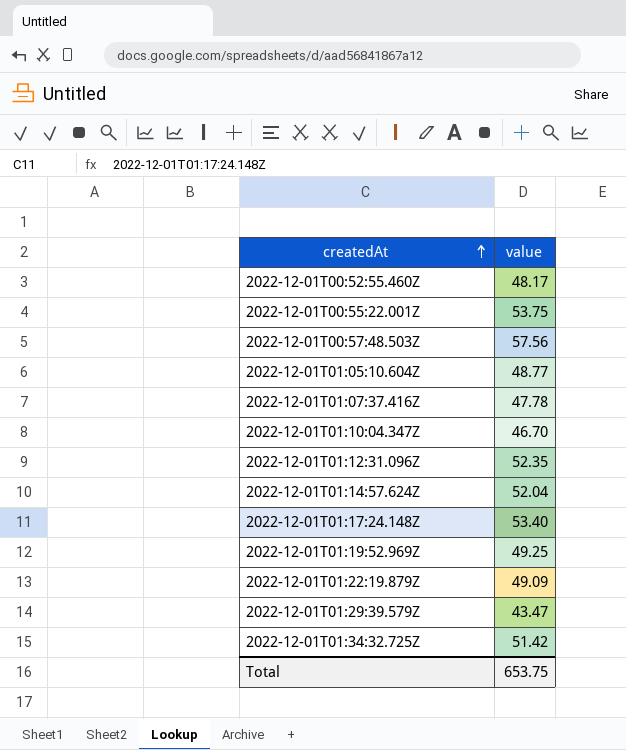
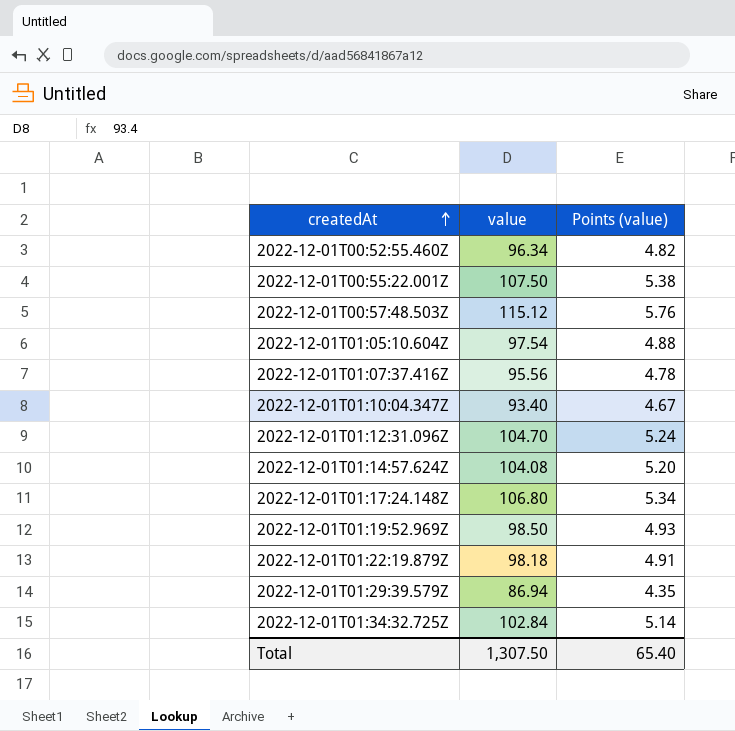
column Points (value) | formula: none -> [value] * 0.05
2022-12-01T00:52:55.460Z | value: 48.17 -> 96.34
2022-12-01T00:55:22.001Z | value: 53.75 -> 107.50
2022-12-01T00:57:48.503Z | value: 57.56 -> 115.12
2022-12-01T01:05:10.604Z | value: 48.77 -> 97.54
2022-12-01T01:07:37.416Z | value: 47.78 -> 95.56
2022-12-01T01:10:04.347Z | value: 46.70 -> 93.40
2022-12-01T01:12:31.096Z | value: 52.35 -> 104.70
2022-12-01T01:14:57.624Z | value: 52.04 -> 104.08
2022-12-01T01:17:24.148Z | value: 53.40 -> 106.80
2022-12-01T01:19:52.969Z | value: 49.25 -> 98.50
2022-12-01T01:22:19.879Z | value: 49.09 -> 98.18
2022-12-01T01:29:39.579Z | value: 43.47 -> 86.94
2022-12-01T01:34:32.725Z | value: 51.42 -> 102.84
Total | value: 653.75 -> 1,307.50

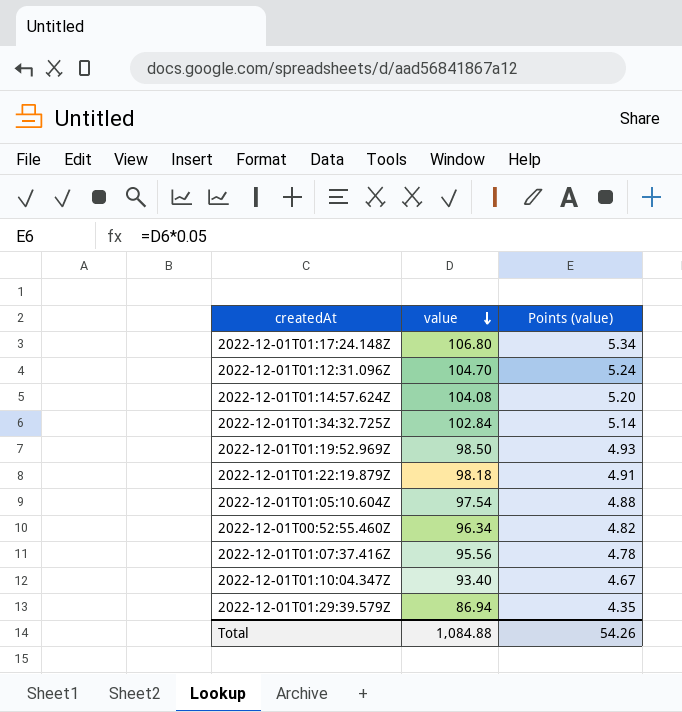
row order: createdAt ascending -> value descending
row 2022-12-01T00:55:22.001Z: 107.50 | 5.38 -> none
row 2022-12-01T00:57:48.503Z: 115.12 | 5.76 -> none
Total | value: 1,307.50 -> 1,084.88
Total | Points (value): 65.40 -> 54.26

